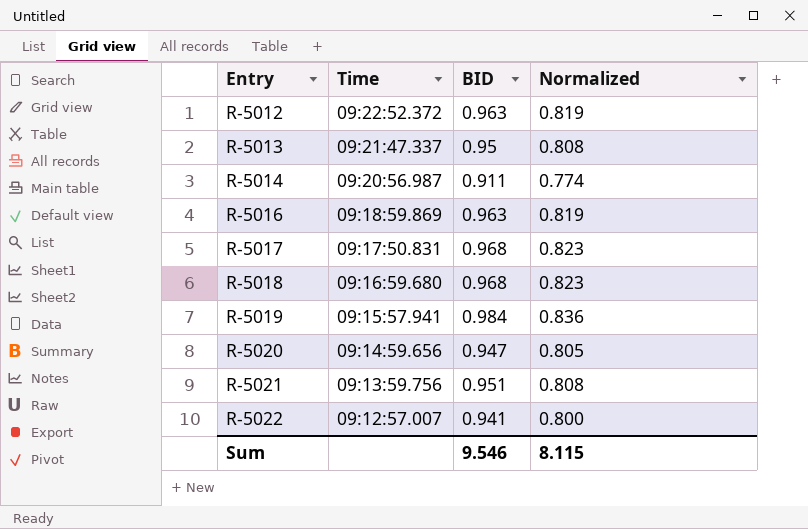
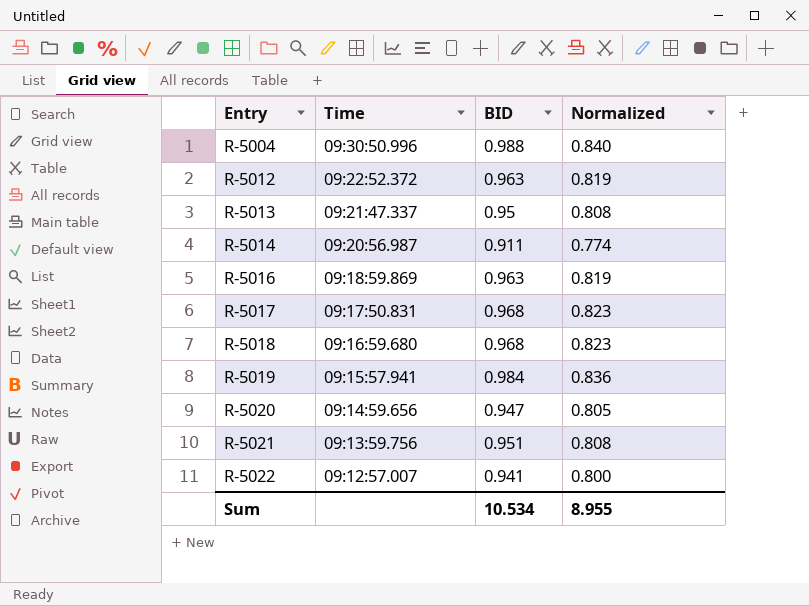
row R-5004: none -> 09:30:50.996 | 0.988 | 0.840
Sum | BID: 9.546 -> 10.534
Sum | Normalized: 8.115 -> 8.955

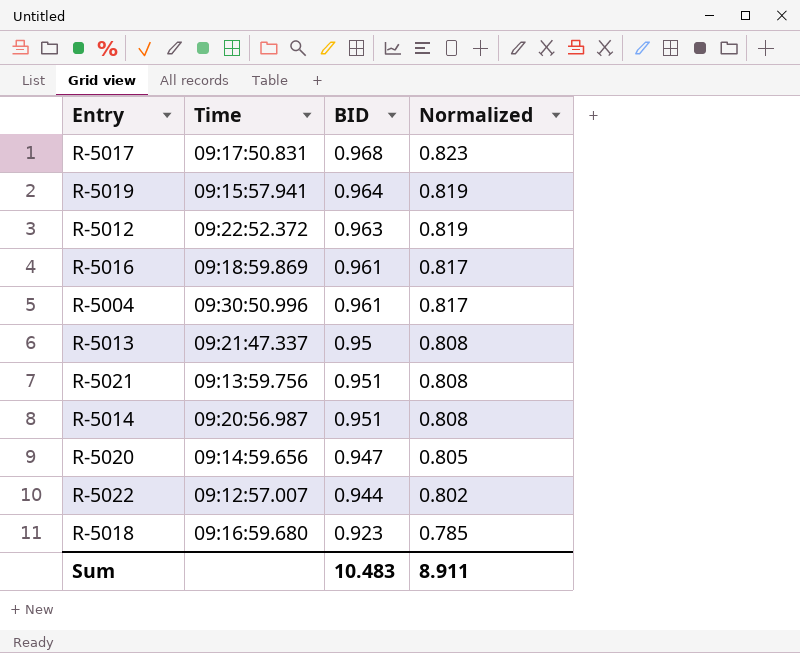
row order: Entry ascending -> Normalized descending
R-5019 | BID: 0.984 -> 0.964
R-5019 | Normalized: 0.836 -> 0.819
R-5016 | BID: 0.963 -> 0.961
R-5016 | Normalized: 0.819 -> 0.817
R-5004 | BID: 0.988 -> 0.961
R-5004 | Normalized: 0.840 -> 0.817
R-5014 | BID: 0.911 -> 0.951
R-5014 | Normalized: 0.774 -> 0.808
R-5022 | BID: 0.941 -> 0.944
R-5022 | Normalized: 0.800 -> 0.802
R-5018 | BID: 0.968 -> 0.923
R-5018 | Normalized: 0.823 -> 0.785
Sum | BID: 10.534 -> 10.483
Sum | Normalized: 8.955 -> 8.911

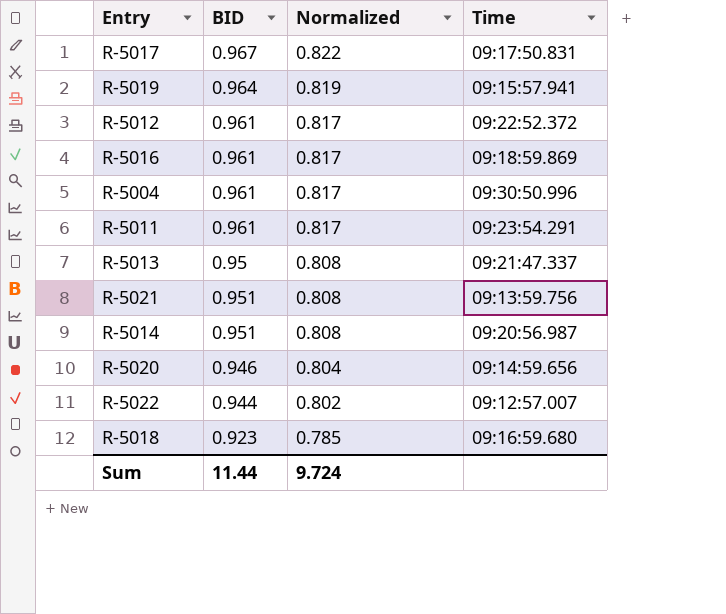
column Time | position: 2 -> 4
R-5017 | BID: 0.968 -> 0.967
R-5017 | Normalized: 0.823 -> 0.822
R-5012 | BID: 0.963 -> 0.961
R-5012 | Normalized: 0.819 -> 0.817
row R-5011: none -> 0.961 | 0.817 | 09:23:54.291
R-5020 | BID: 0.947 -> 0.946
R-5020 | Normalized: 0.805 -> 0.804
Sum | BID: 10.483 -> 11.44
Sum | Normalized: 8.911 -> 9.724

